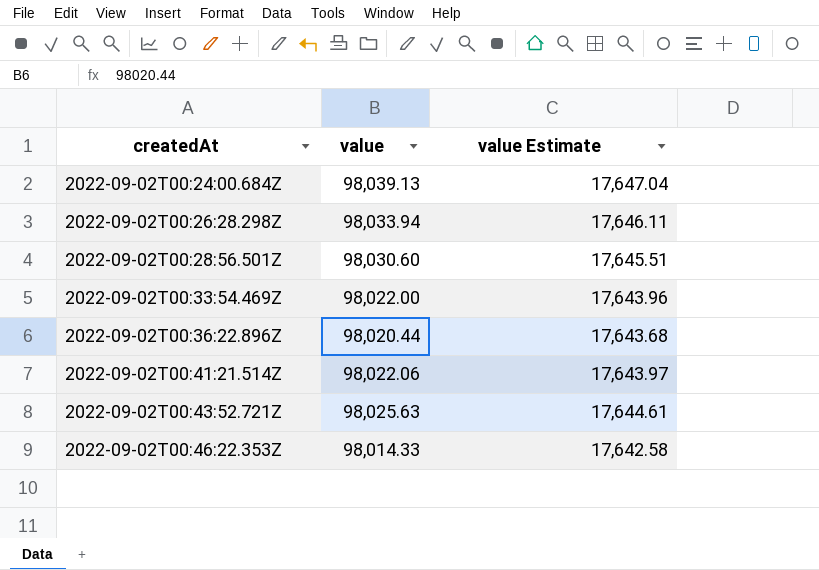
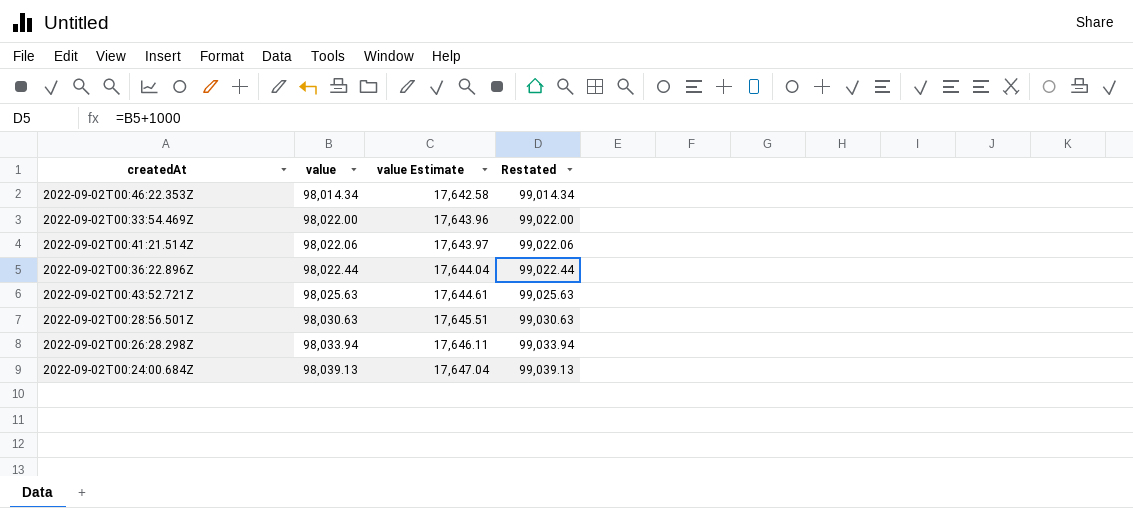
row order: createdAt ascending -> value ascending
column Restated | formula: none -> [value] + 1000
2022-09-02T00:46:22.353Z | value: 98,014.33 -> 98,014.34
2022-09-02T00:36:22.896Z | value: 98,020.44 -> 98,022.44
2022-09-02T00:36:22.896Z | value Estimate: 17,643.68 -> 17,644.04
2022-09-02T00:28:56.501Z | value: 98,030.60 -> 98,030.63

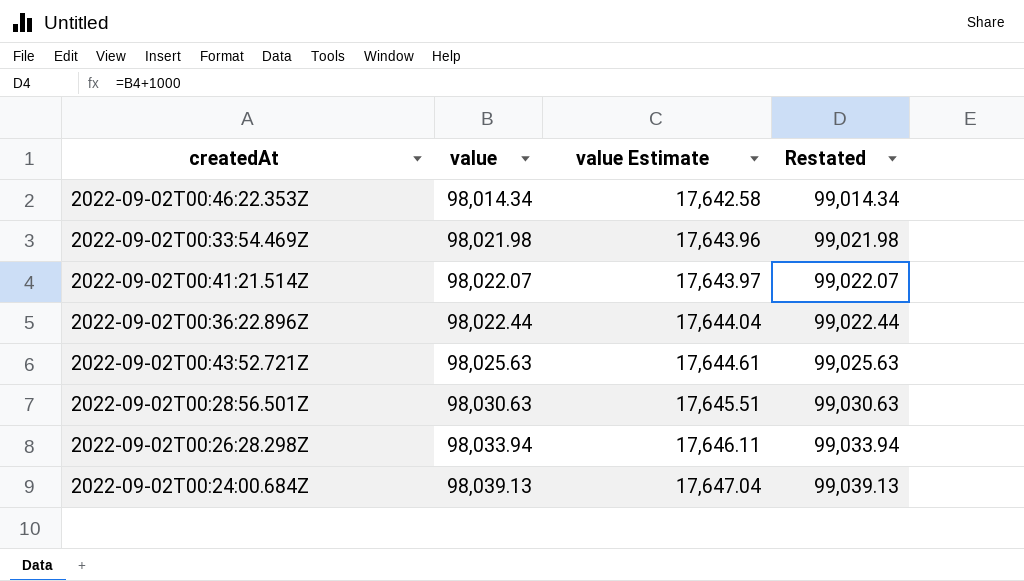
2022-09-02T00:33:54.469Z | value: 98,022.00 -> 98,021.98
2022-09-02T00:33:54.469Z | Restated: 99,022.00 -> 99,021.98
2022-09-02T00:41:21.514Z | value: 98,022.06 -> 98,022.07
2022-09-02T00:41:21.514Z | Restated: 99,022.06 -> 99,022.07

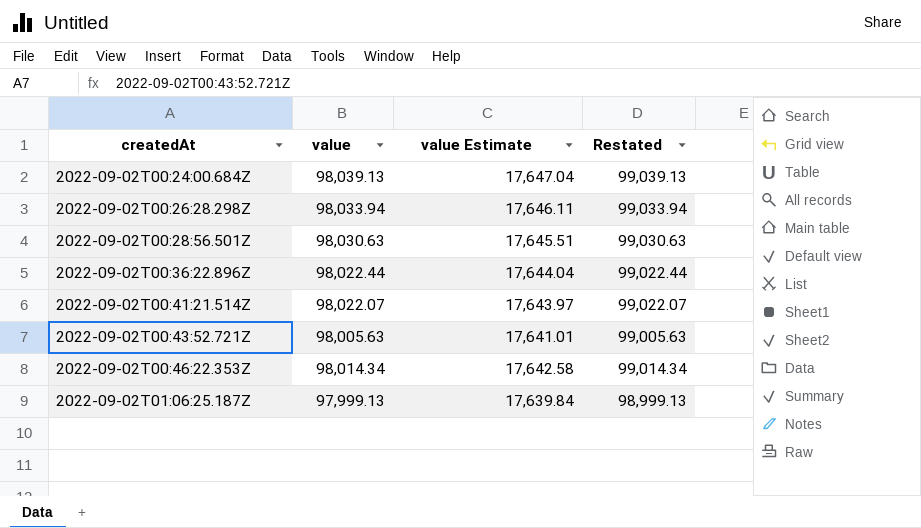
row order: value ascending -> createdAt ascending
row 2022-09-02T00:33:54.469Z: 98,021.98 | 17,643.96 | 99,021.98 -> none
2022-09-02T00:43:52.721Z | value: 98,025.63 -> 98,005.63
2022-09-02T00:43:52.721Z | value Estimate: 17,644.61 -> 17,641.01
2022-09-02T00:43:52.721Z | Restated: 99,025.63 -> 99,005.63
row 2022-09-02T01:06:25.187Z: none -> 97,999.13 | 17,639.84 | 98,999.13

